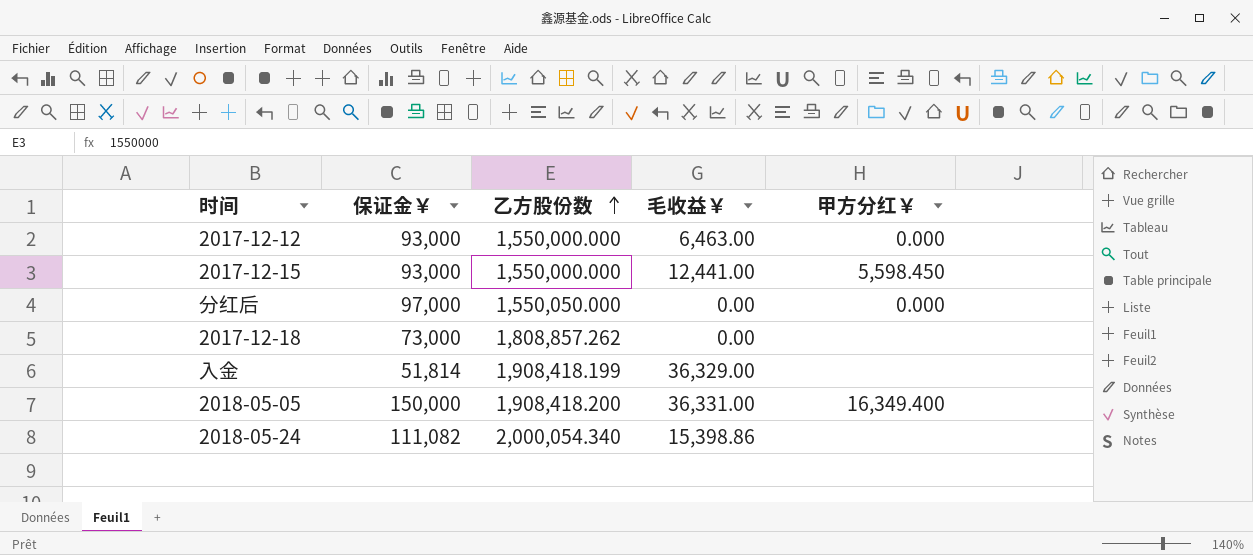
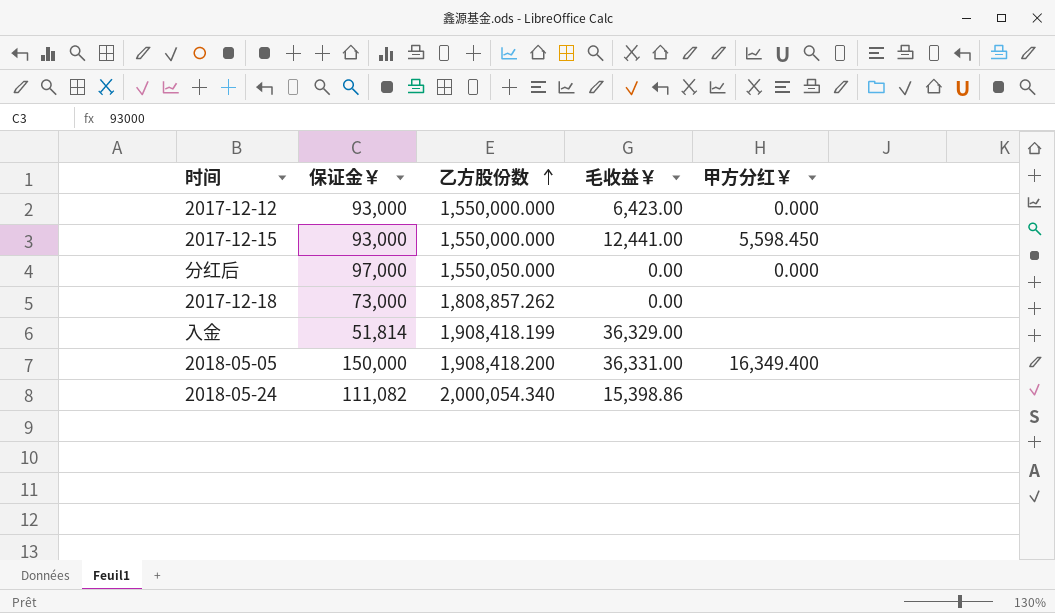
2017-12-12 | 毛收益￥: 6,463.00 -> 6,423.00

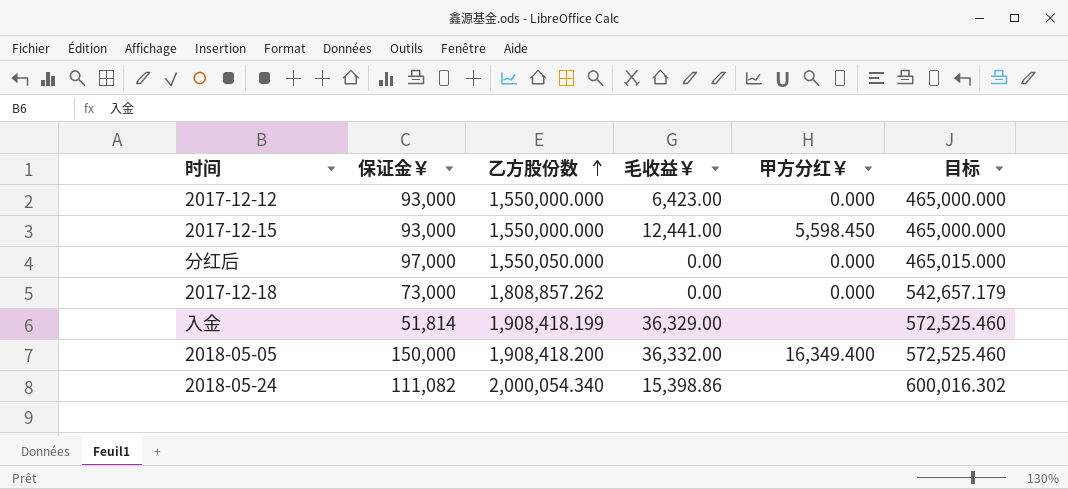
column 目标 | formula: none -> [乙方股份数] * 0.3
2017-12-18 | 甲方分红￥: none -> 0.000
2018-05-05 | 毛收益￥: 36,331.00 -> 36,332.00

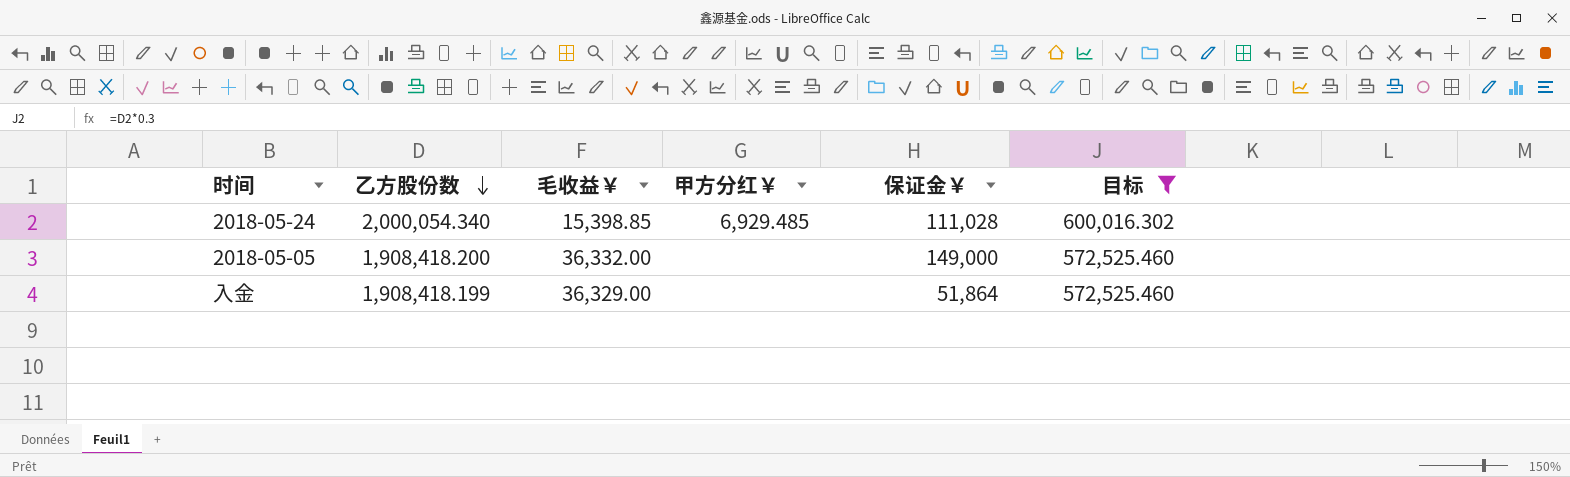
filter: none -> 目标 >= 572,525.460
row order: 乙方股份数 ascending -> 乙方股份数 descending
column 保证金￥ | position: 2 -> 5
2018-05-24 | 毛收益￥: 15,398.86 -> 15,398.85
2018-05-24 | 甲方分红￥: none -> 6,929.485
2018-05-24 | 保证金￥: 111,082 -> 111,028
2018-05-05 | 甲方分红￥: 16,349.400 -> none
2018-05-05 | 保证金￥: 150,000 -> 149,000
入金 | 保证金￥: 51,814 -> 51,864

